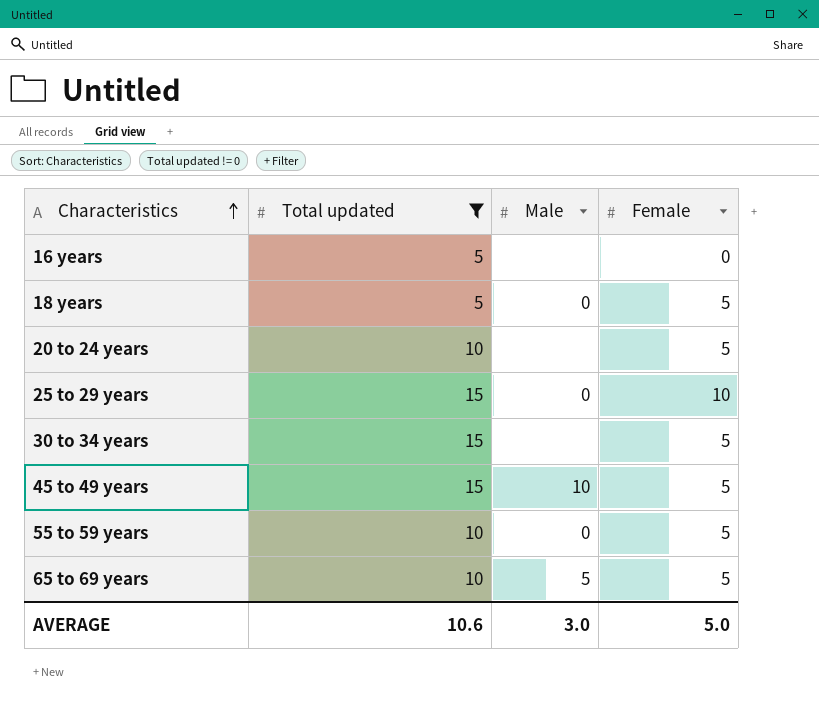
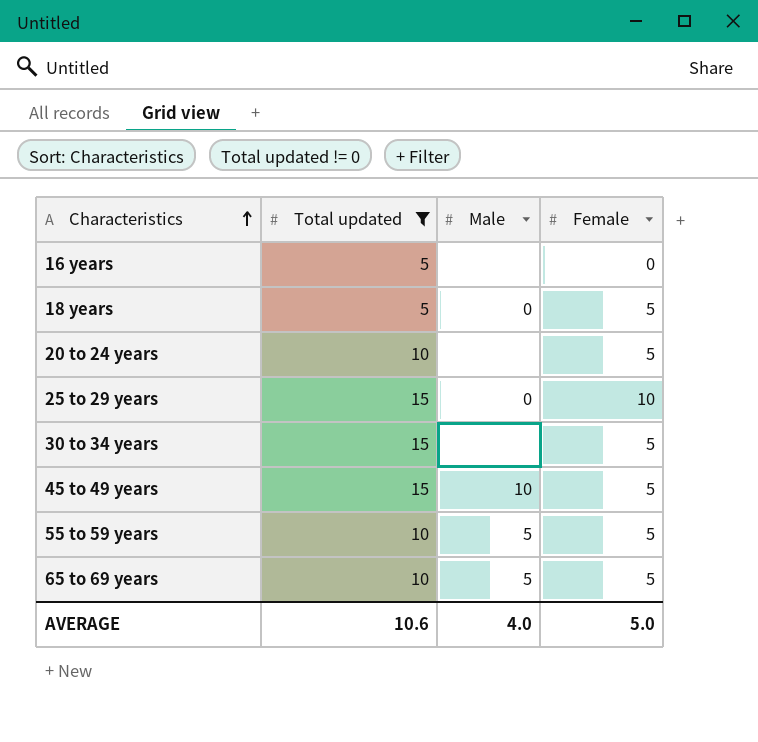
55 to 59 years | Male: 0 -> 5
AVERAGE | Male: 3.0 -> 4.0

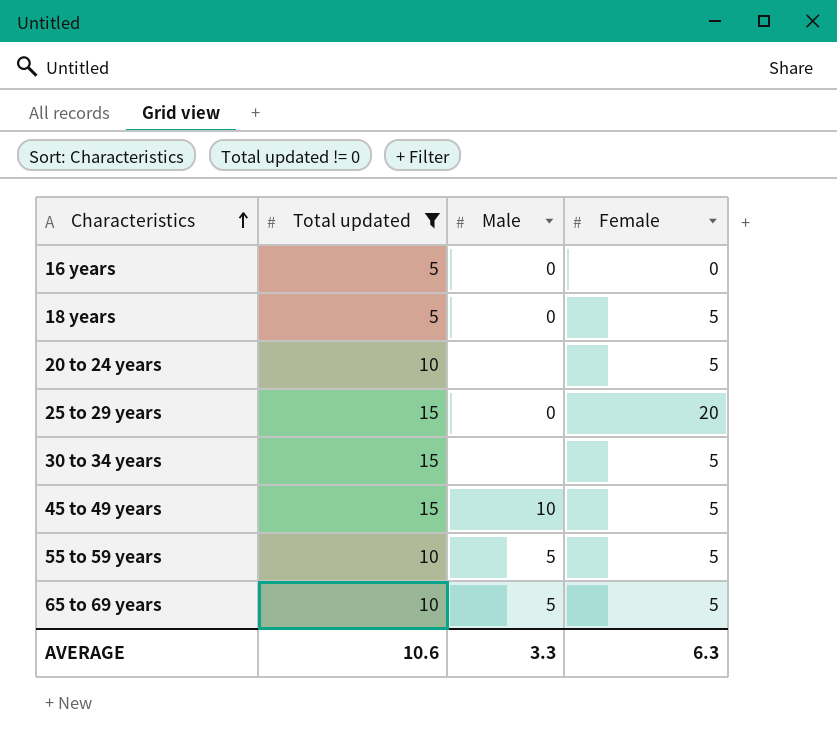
16 years | Male: none -> 0
25 to 29 years | Female: 10 -> 20
AVERAGE | Male: 4.0 -> 3.3
AVERAGE | Female: 5.0 -> 6.3

